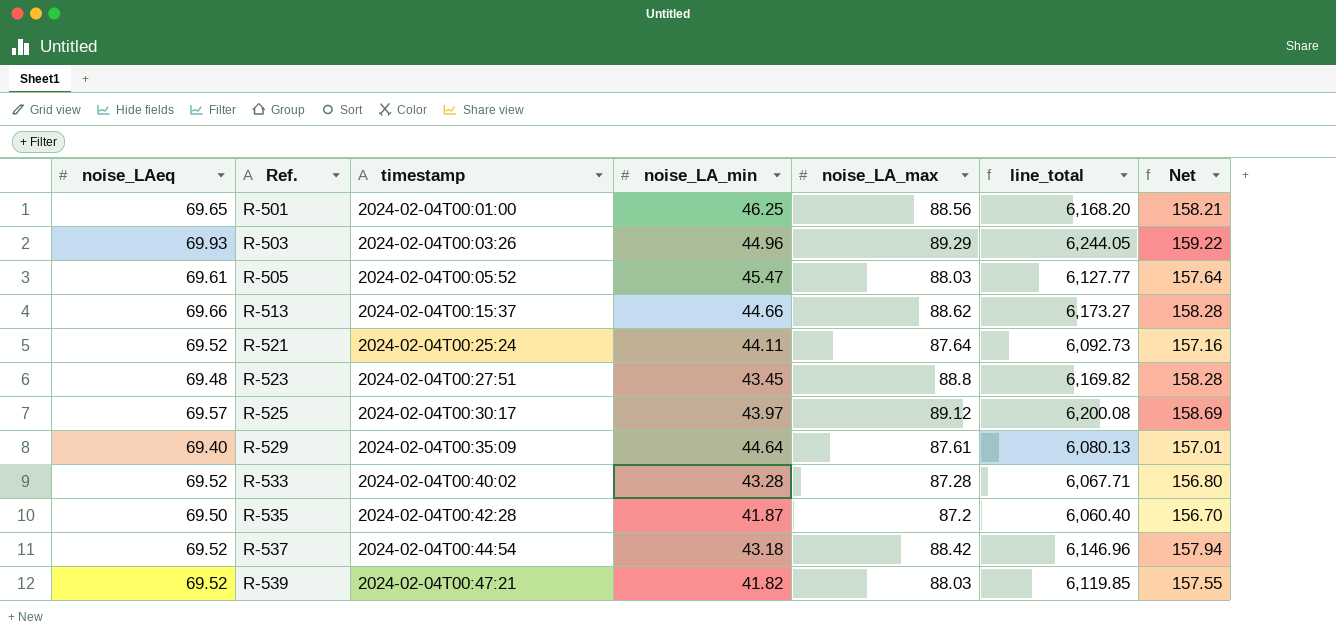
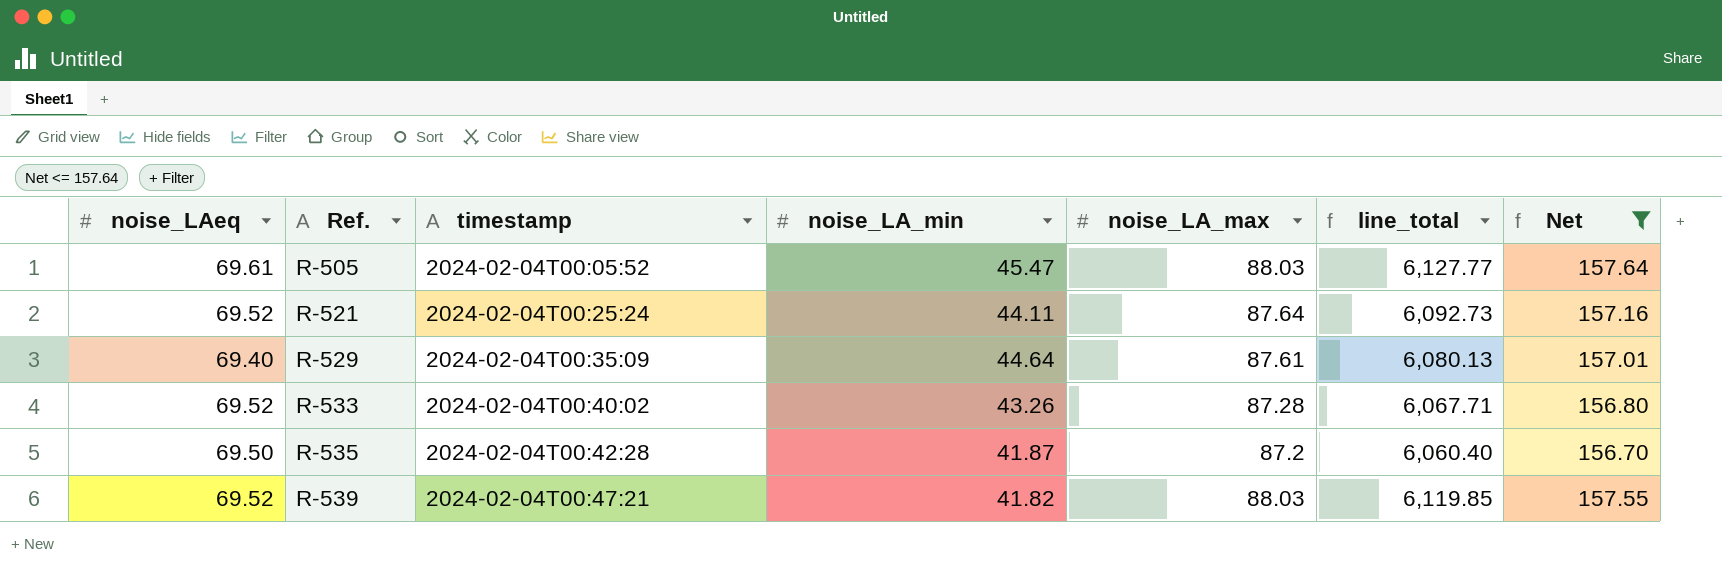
filter: none -> Net <= 157.64
R-533 | noise_LA_min: 43.28 -> 43.26

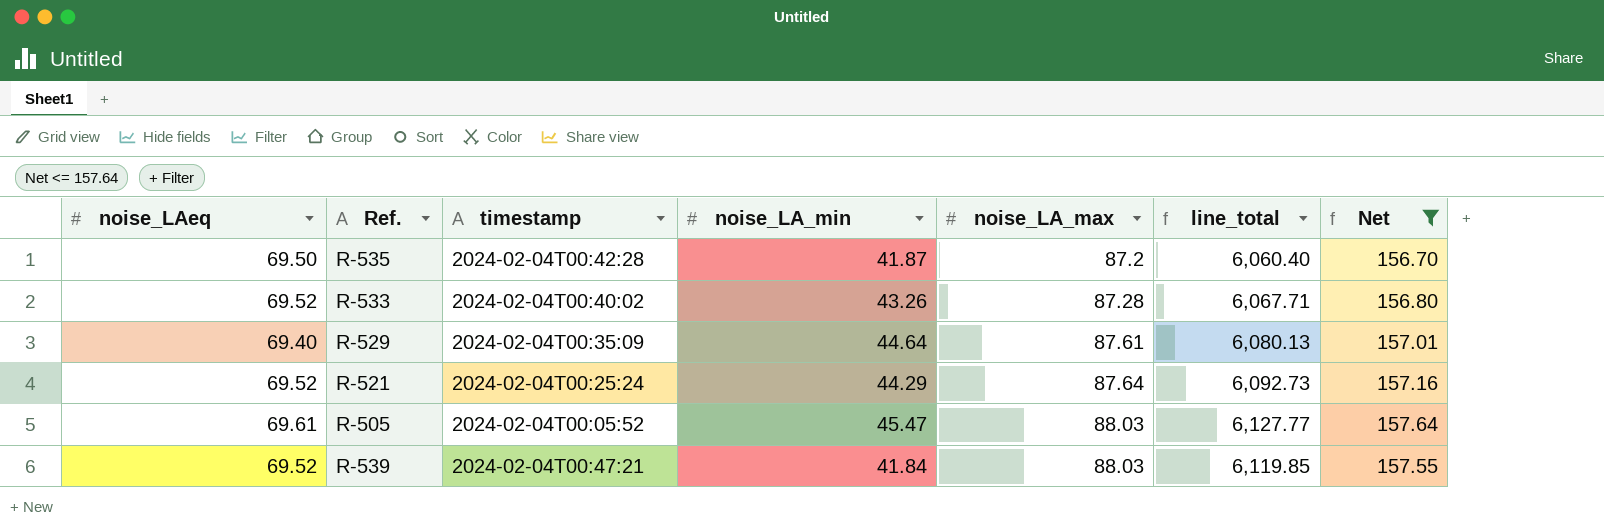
row order: Ref. ascending -> noise_LA_max ascending
R-521 | noise_LA_min: 44.11 -> 44.29
R-539 | noise_LA_min: 41.82 -> 41.84

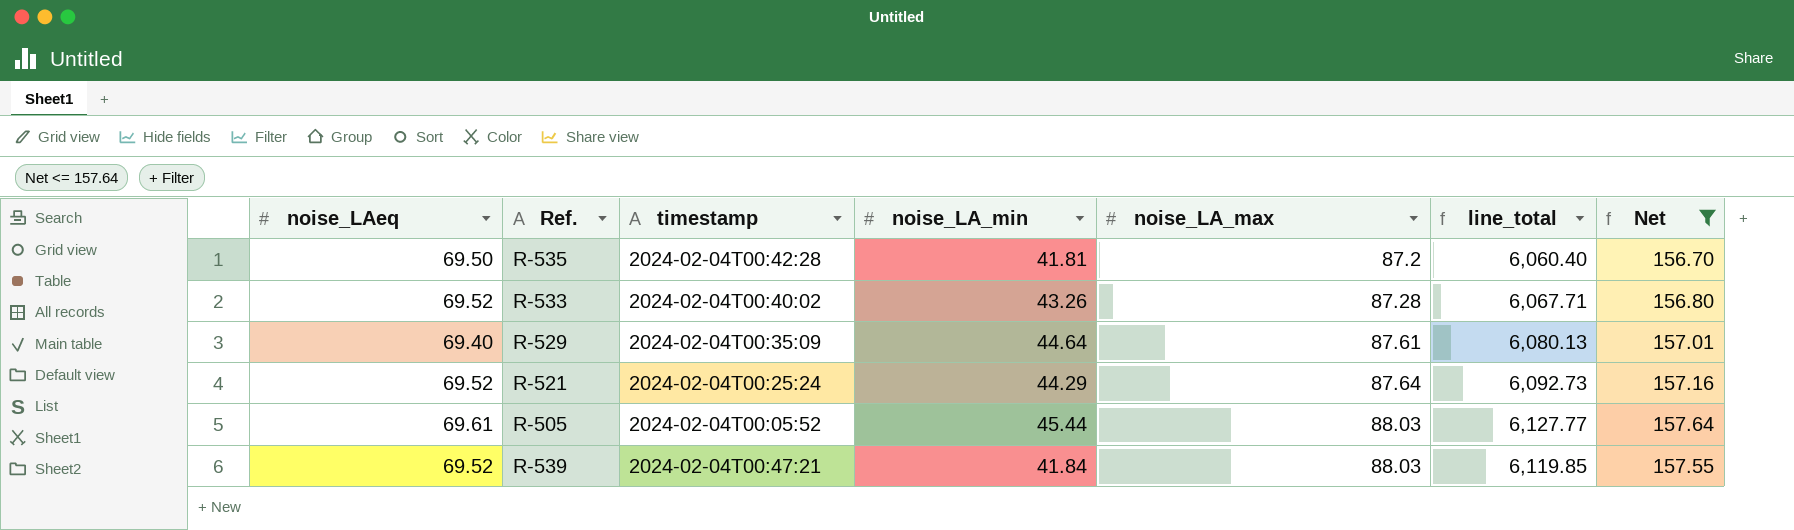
R-535 | noise_LA_min: 41.87 -> 41.81
R-505 | noise_LA_min: 45.47 -> 45.44

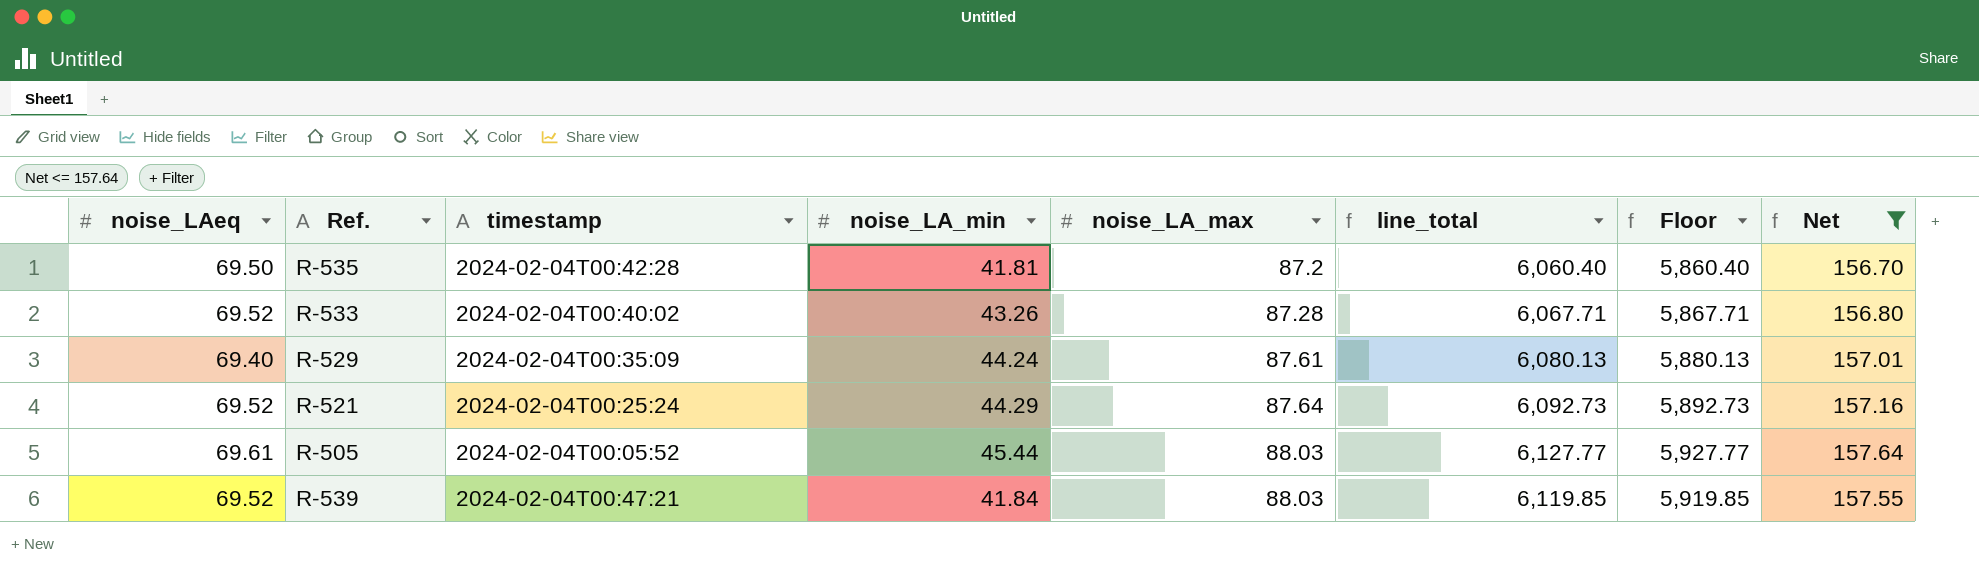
column Floor | formula: none -> [line_total] - 200
R-529 | noise_LA_min: 44.64 -> 44.24

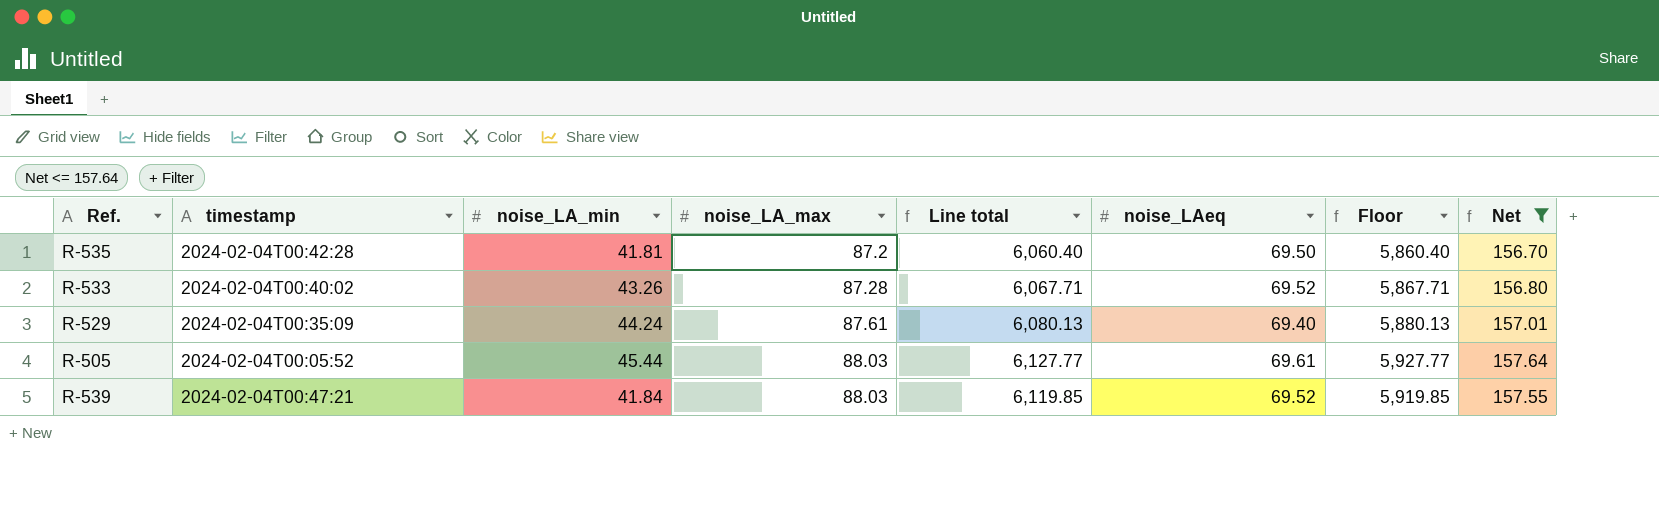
column name: line_total -> Line total
column noise_LAeq | position: 1 -> 6
row R-521: 69.52 | 2024-02-04T00:25:24 | 44.29 | 87.64 | 6,092.73 | 5,892.73 | 157.16 -> none

